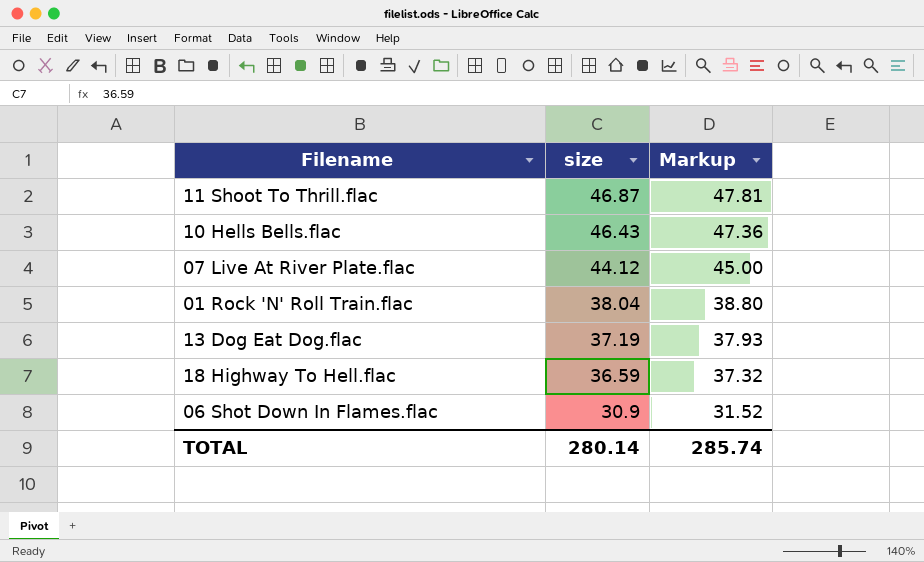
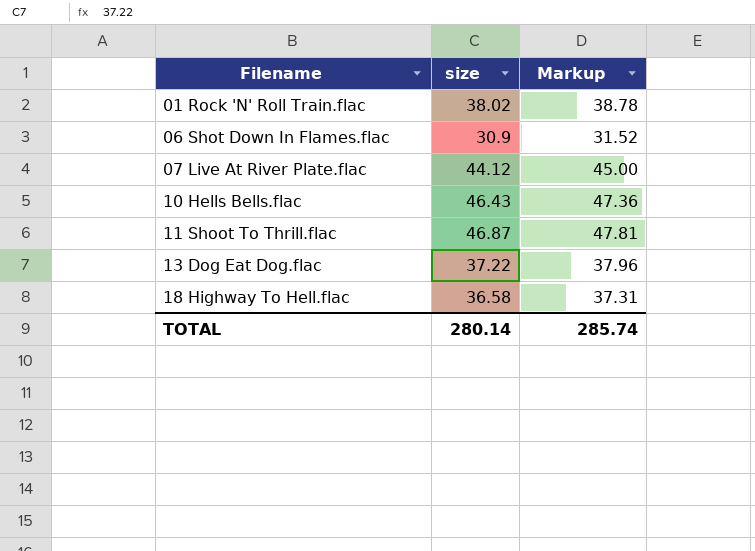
row order: size descending -> Filename ascending
01 Rock 'N' Roll Train.flac | size: 38.04 -> 38.02
01 Rock 'N' Roll Train.flac | Markup: 38.80 -> 38.78
13 Dog Eat Dog.flac | size: 37.19 -> 37.22
13 Dog Eat Dog.flac | Markup: 37.93 -> 37.96
18 Highway To Hell.flac | size: 36.59 -> 36.58
18 Highway To Hell.flac | Markup: 37.32 -> 37.31

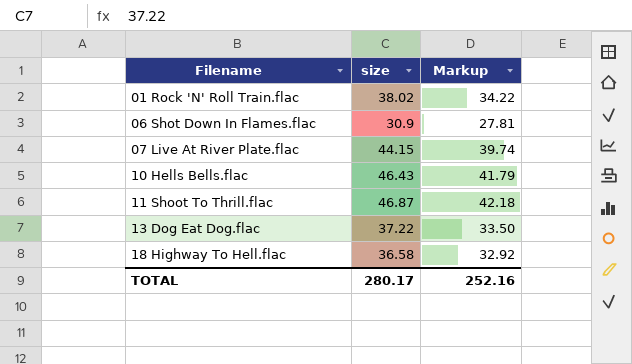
column Markup | formula: [size] * 1.02 -> [size] * 0.9
07 Live At River Plate.flac | size: 44.12 -> 44.15
TOTAL | size: 280.14 -> 280.17
TOTAL | Markup: 285.74 -> 252.16

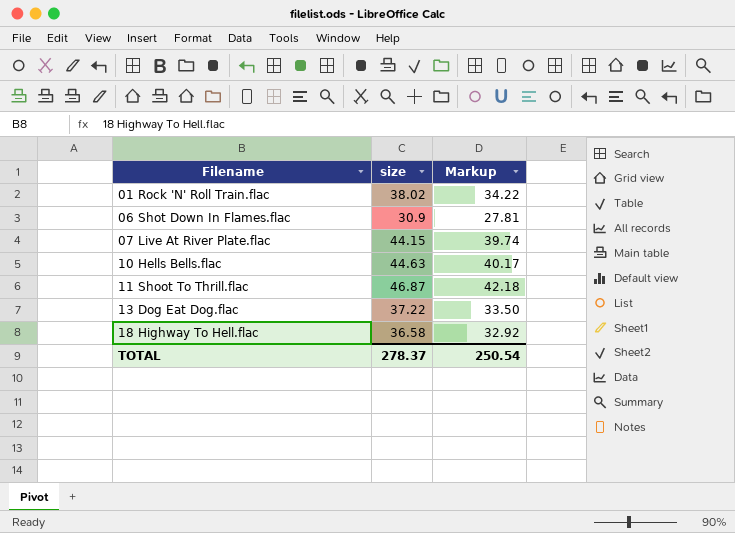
10 Hells Bells.flac | size: 46.43 -> 44.63
10 Hells Bells.flac | Markup: 41.79 -> 40.17
TOTAL | size: 280.17 -> 278.37
TOTAL | Markup: 252.16 -> 250.54

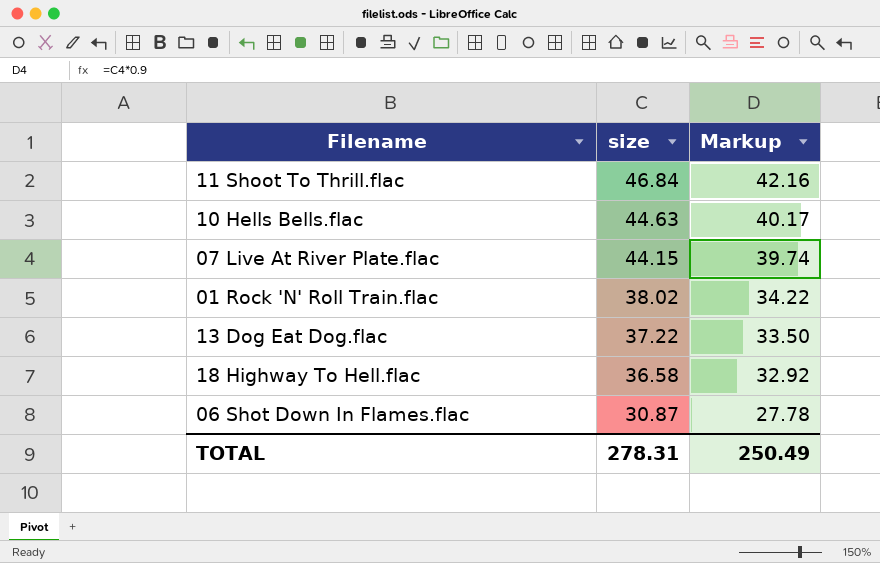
row order: Filename ascending -> size descending
11 Shoot To Thrill.flac | size: 46.87 -> 46.84
11 Shoot To Thrill.flac | Markup: 42.18 -> 42.16
06 Shot Down In Flames.flac | size: 30.9 -> 30.87
06 Shot Down In Flames.flac | Markup: 27.81 -> 27.78
TOTAL | size: 278.37 -> 278.31
TOTAL | Markup: 250.54 -> 250.49

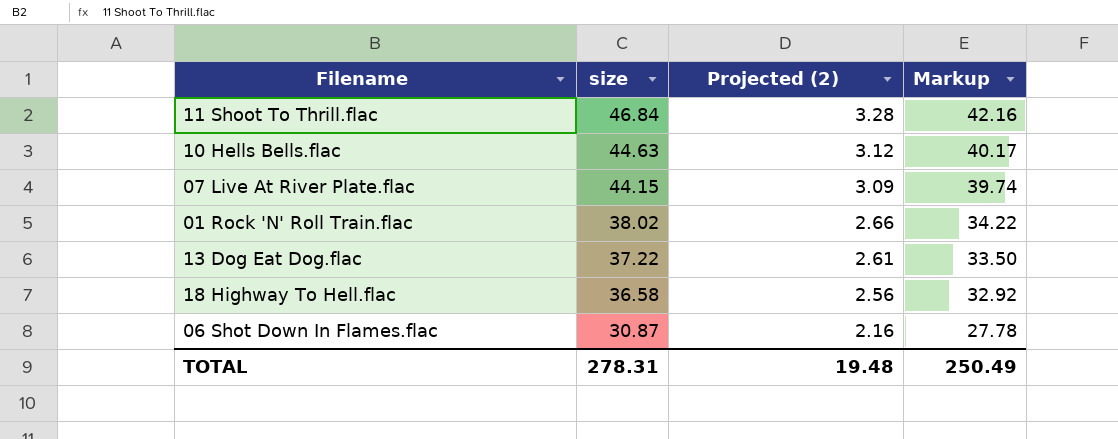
column Projected (2) | formula: none -> [size] * 0.07

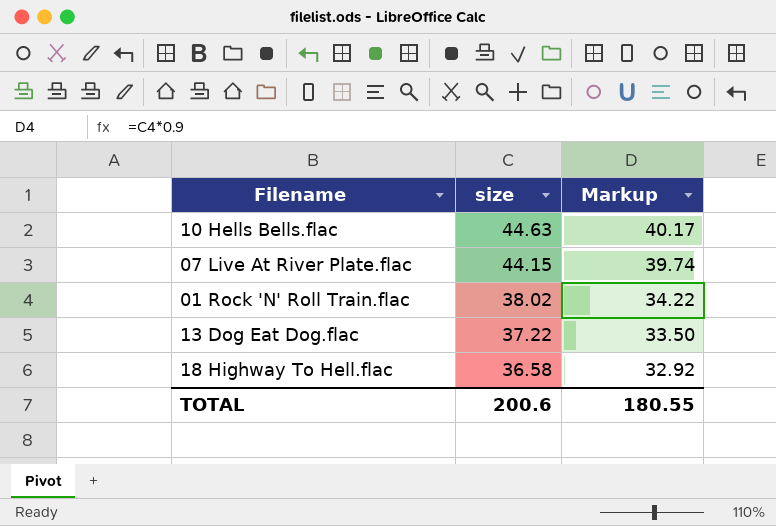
column Projected (2) | formula: [size] * 0.07 -> none
row 11 Shoot To Thrill.flac: 46.84 | 3.28 | 42.16 -> none
row 06 Shot Down In Flames.flac: 30.87 | 2.16 | 27.78 -> none
TOTAL | size: 278.31 -> 200.6
TOTAL | Markup: 250.49 -> 180.55

